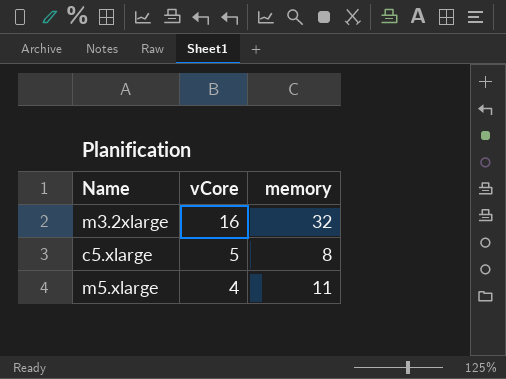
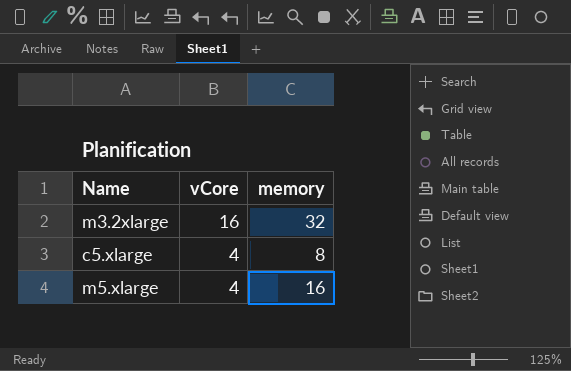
c5.xlarge | vCore: 5 -> 4
m5.xlarge | memory: 11 -> 16

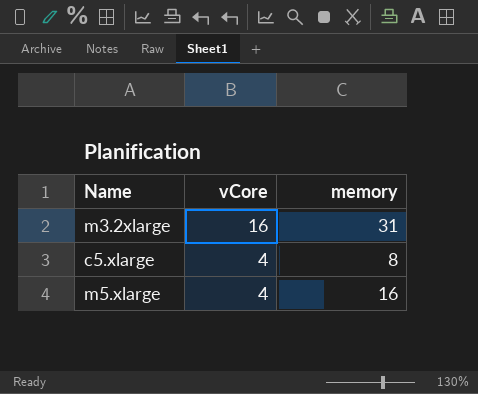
m3.2xlarge | memory: 32 -> 31

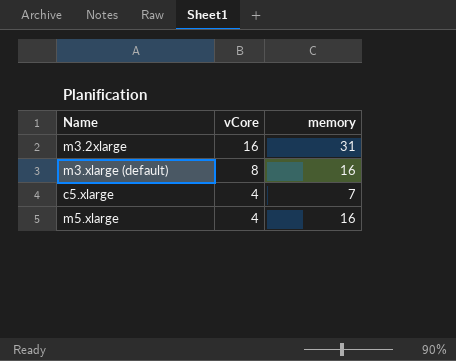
row m3.xlarge (default): none -> 8 | 16
c5.xlarge | memory: 8 -> 7

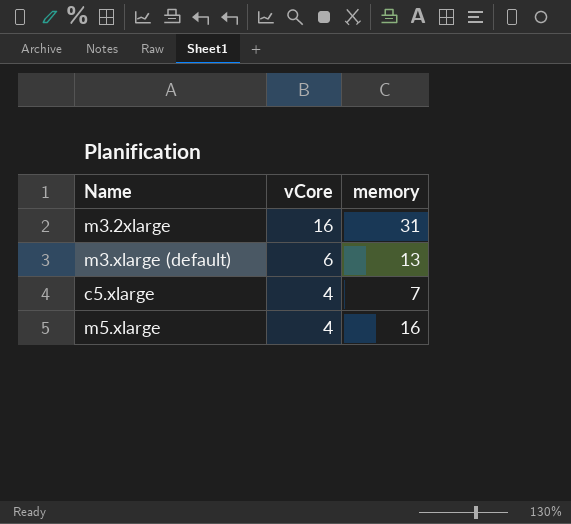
m3.xlarge (default) | vCore: 8 -> 6
m3.xlarge (default) | memory: 16 -> 13

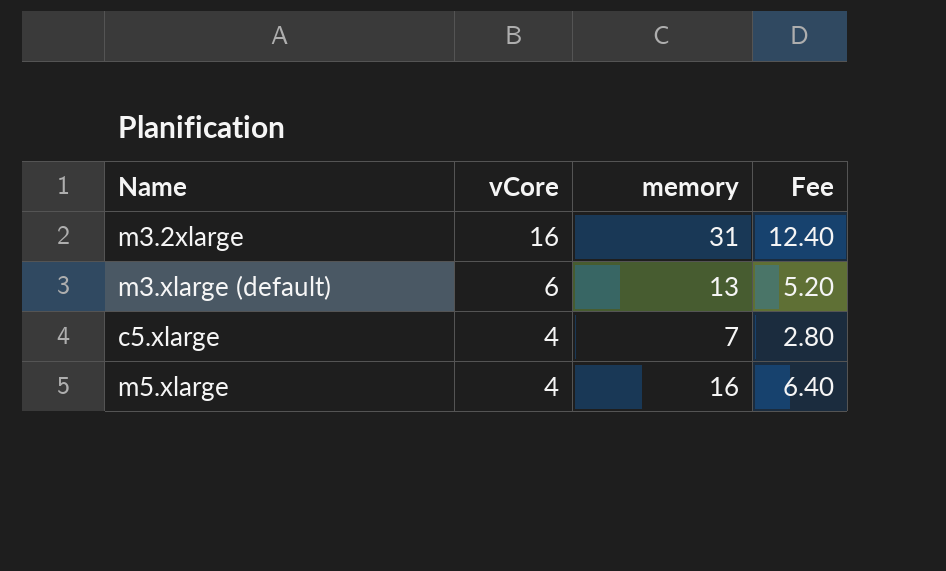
column Fee | formula: none -> [memory] * 0.4

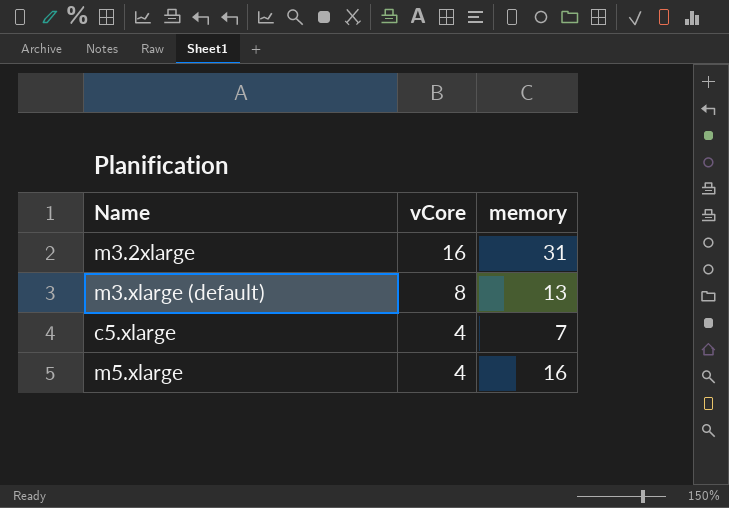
column Fee | formula: [memory] * 0.4 -> none
m3.xlarge (default) | vCore: 6 -> 8

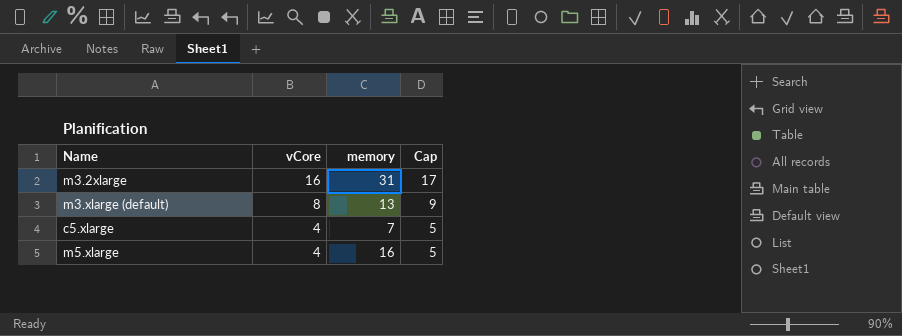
column Cap | formula: none -> [vCore] + 1

